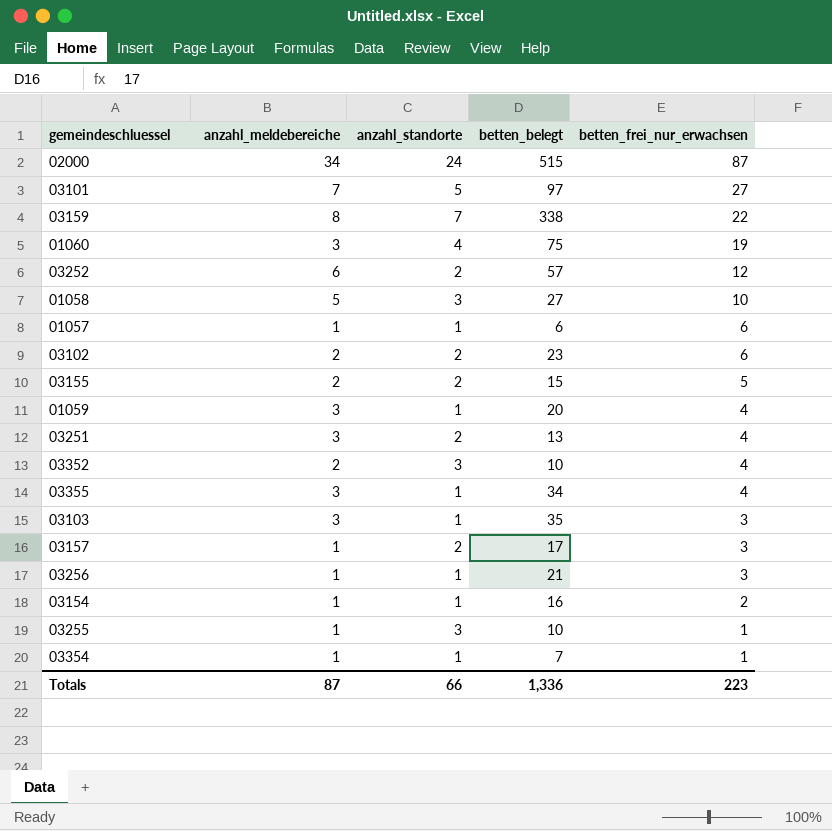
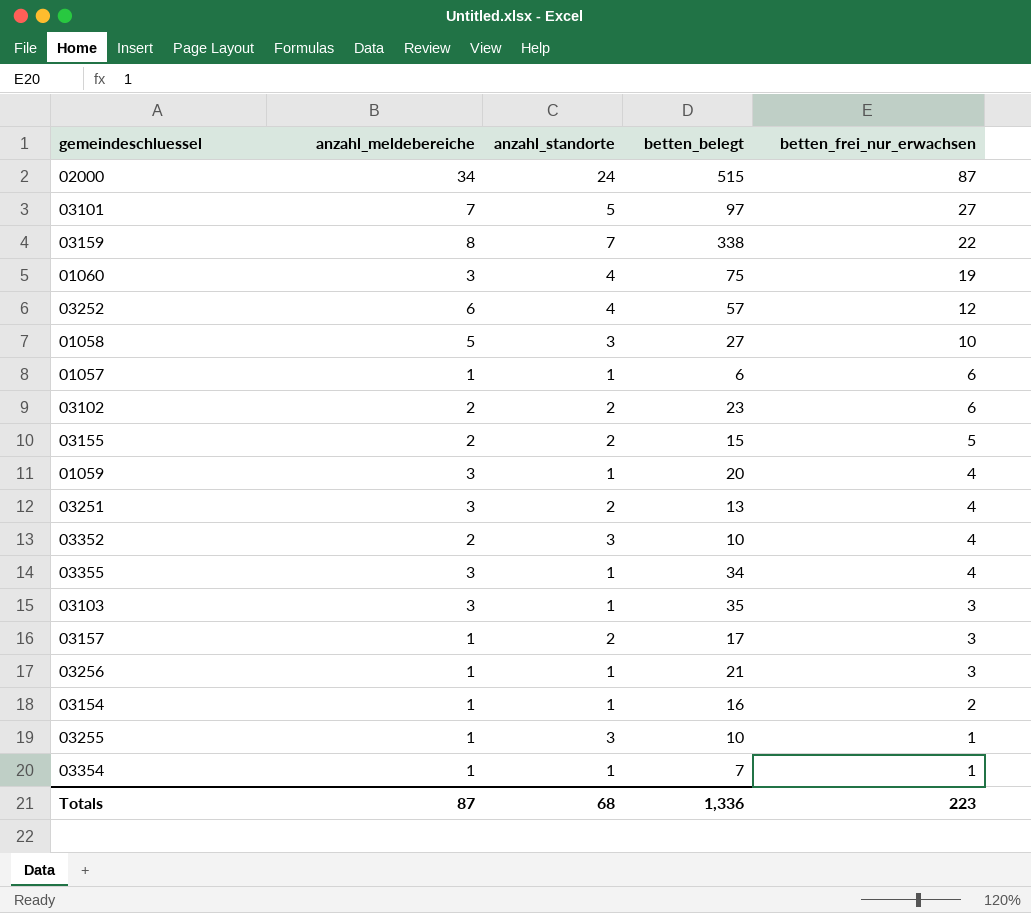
03252 | anzahl_standorte: 2 -> 4
Totals | anzahl_standorte: 66 -> 68

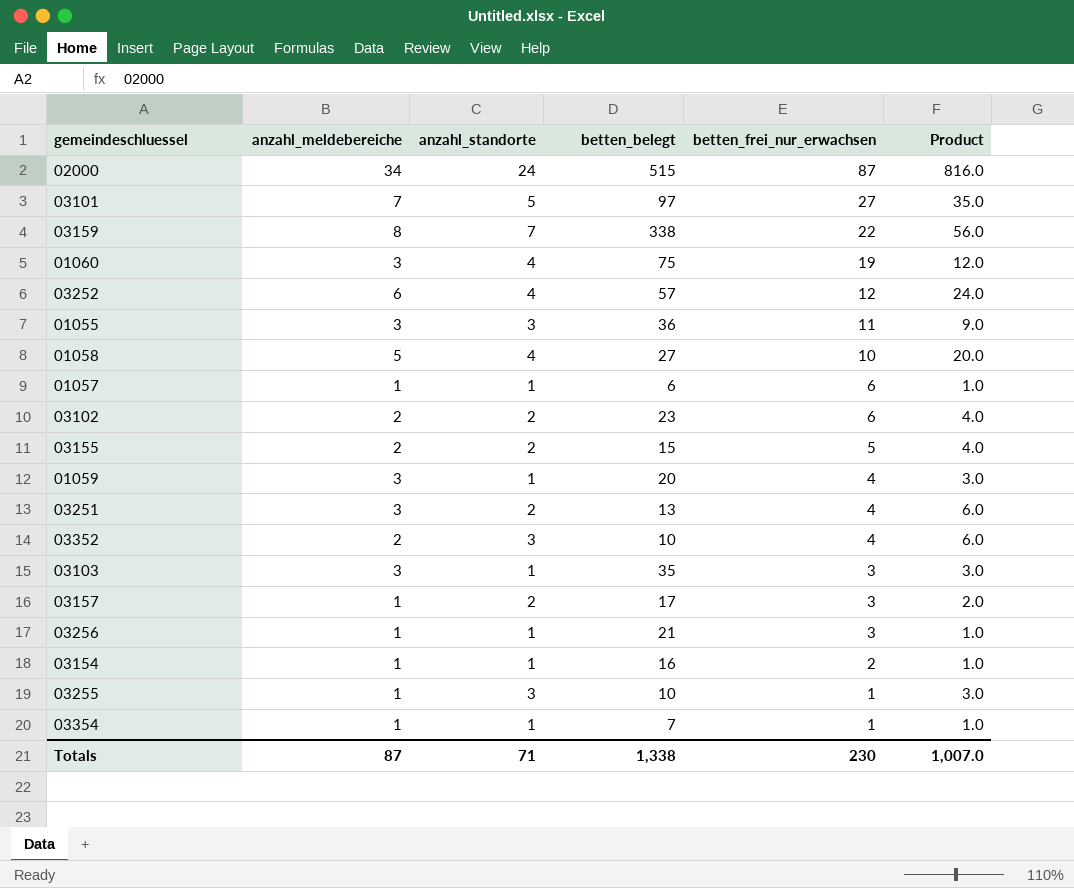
column Product | formula: none -> [anzahl_meldebereiche] * [anzahl_standorte]
row 03355: 3 | 1 | 34 | 4 -> none
row 01055: none -> 3 | 3 | 36 | 11 | 9.0
01058 | anzahl_standorte: 3 -> 4
Totals | anzahl_standorte: 68 -> 71
Totals | betten_belegt: 1,336 -> 1,338
Totals | betten_frei_nur_erwachsen: 223 -> 230

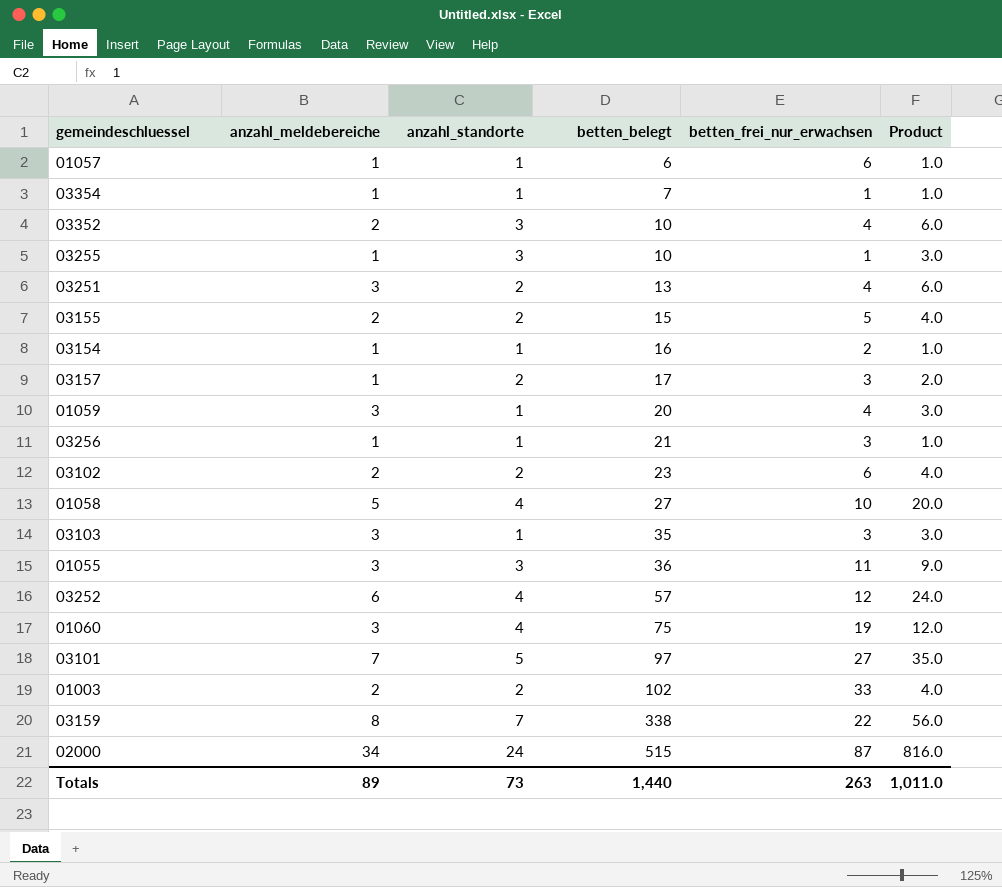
row order: betten_frei_nur_erwachsen descending -> betten_belegt ascending
row 01003: none -> 2 | 2 | 102 | 33 | 4.0
Totals | anzahl_meldebereiche: 87 -> 89
Totals | anzahl_standorte: 71 -> 73
Totals | betten_belegt: 1,338 -> 1,440
Totals | betten_frei_nur_erwachsen: 230 -> 263
Totals | Product: 1,007.0 -> 1,011.0

